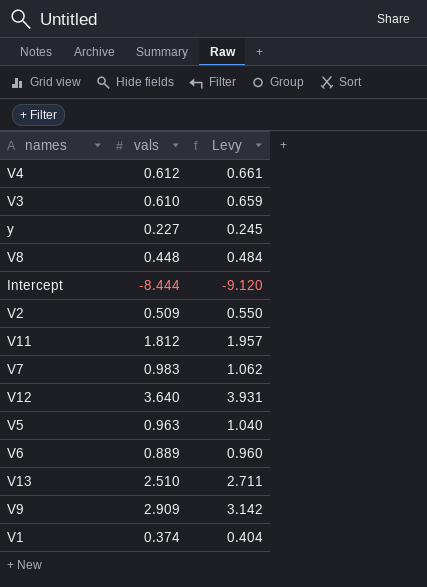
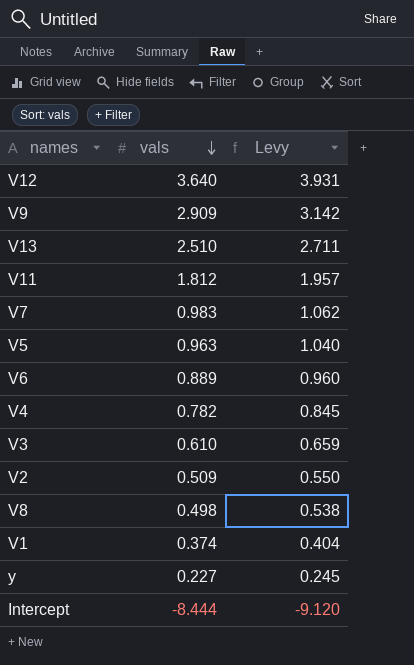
row order: none -> vals descending
V4 | vals: 0.612 -> 0.782
V4 | Levy: 0.661 -> 0.845
V8 | vals: 0.448 -> 0.498
V8 | Levy: 0.484 -> 0.538

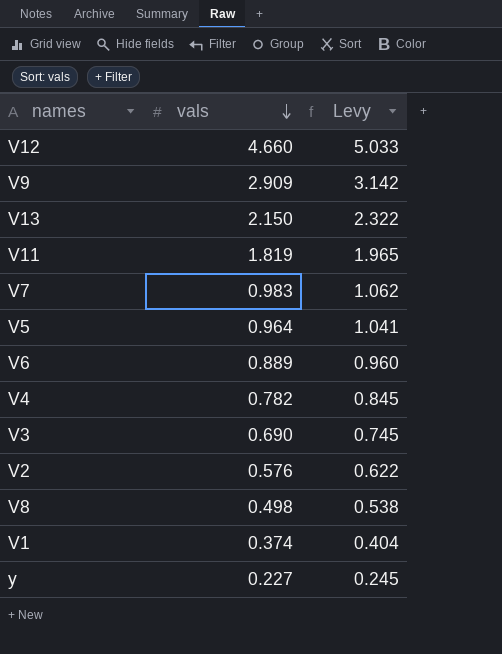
row Intercept: -8.444 | -9.120 -> none
V12 | vals: 3.640 -> 4.660
V12 | Levy: 3.931 -> 5.033
V13 | vals: 2.510 -> 2.150
V13 | Levy: 2.711 -> 2.322
V11 | vals: 1.812 -> 1.819
V11 | Levy: 1.957 -> 1.965
V5 | vals: 0.963 -> 0.964
V5 | Levy: 1.040 -> 1.041
V3 | vals: 0.610 -> 0.690
V3 | Levy: 0.659 -> 0.745
V2 | vals: 0.509 -> 0.576
V2 | Levy: 0.550 -> 0.622

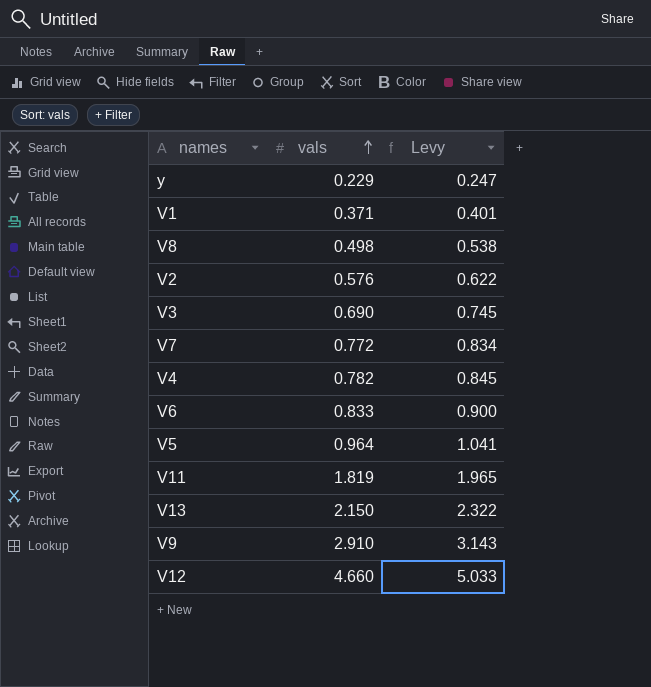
row order: vals descending -> vals ascending
y | vals: 0.227 -> 0.229
y | Levy: 0.245 -> 0.247
V1 | vals: 0.374 -> 0.371
V1 | Levy: 0.404 -> 0.401
V7 | vals: 0.983 -> 0.772
V7 | Levy: 1.062 -> 0.834
V6 | vals: 0.889 -> 0.833
V6 | Levy: 0.960 -> 0.900
V9 | vals: 2.909 -> 2.910
V9 | Levy: 3.142 -> 3.143

